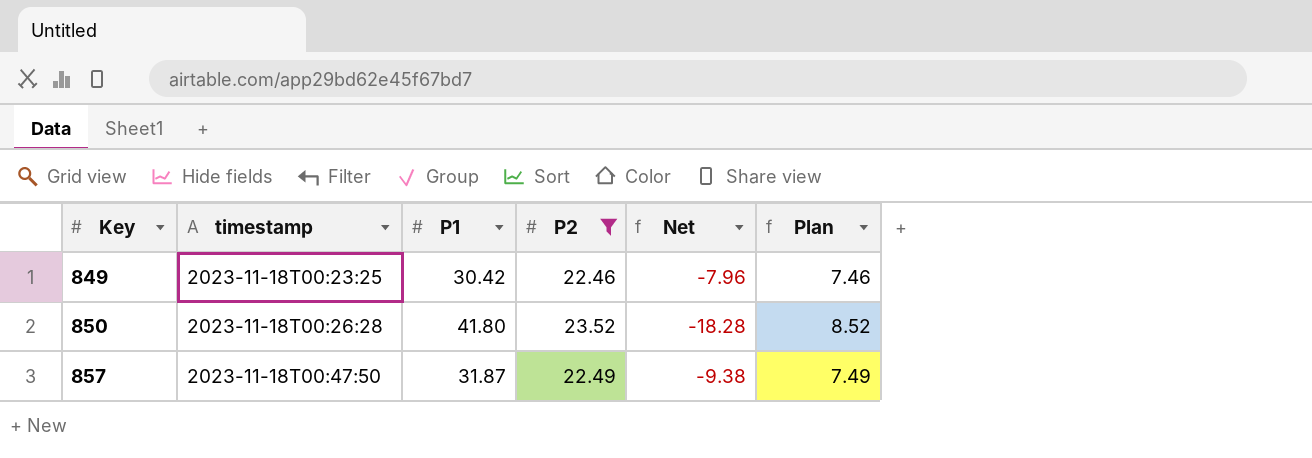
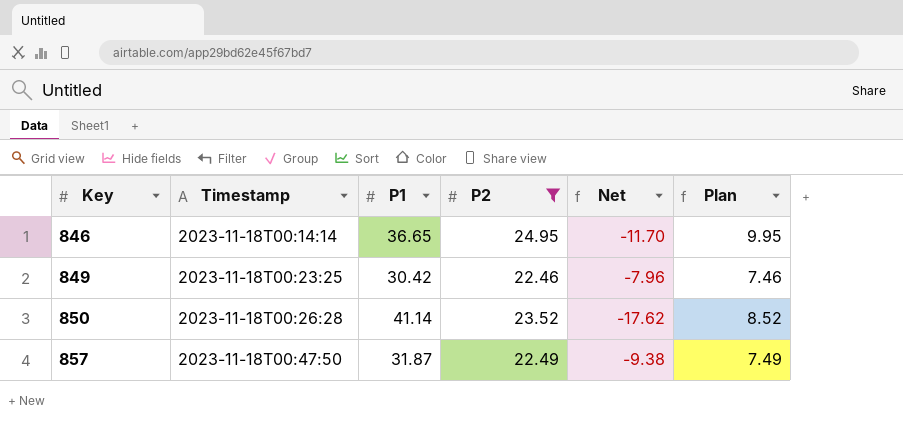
column name: timestamp -> Timestamp
row 846: none -> 2023-11-18T00:14:14 | 36.65 | 24.95 | -11.70 | 9.95
850 | P1: 41.80 -> 41.14
850 | Net: -18.28 -> -17.62

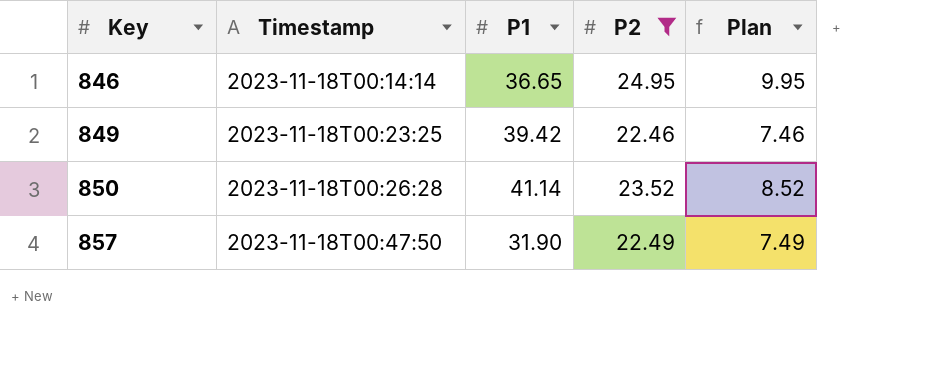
column Net | formula: [P2] - [P1] -> none
849 | P1: 30.42 -> 39.42
857 | P1: 31.87 -> 31.90

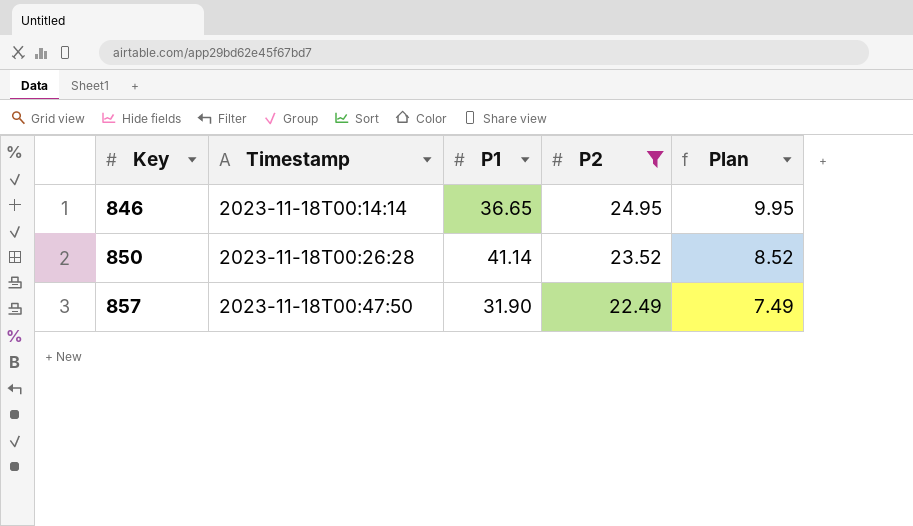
row 849: 2023-11-18T00:23:25 | 39.42 | 22.46 | 7.46 -> none

